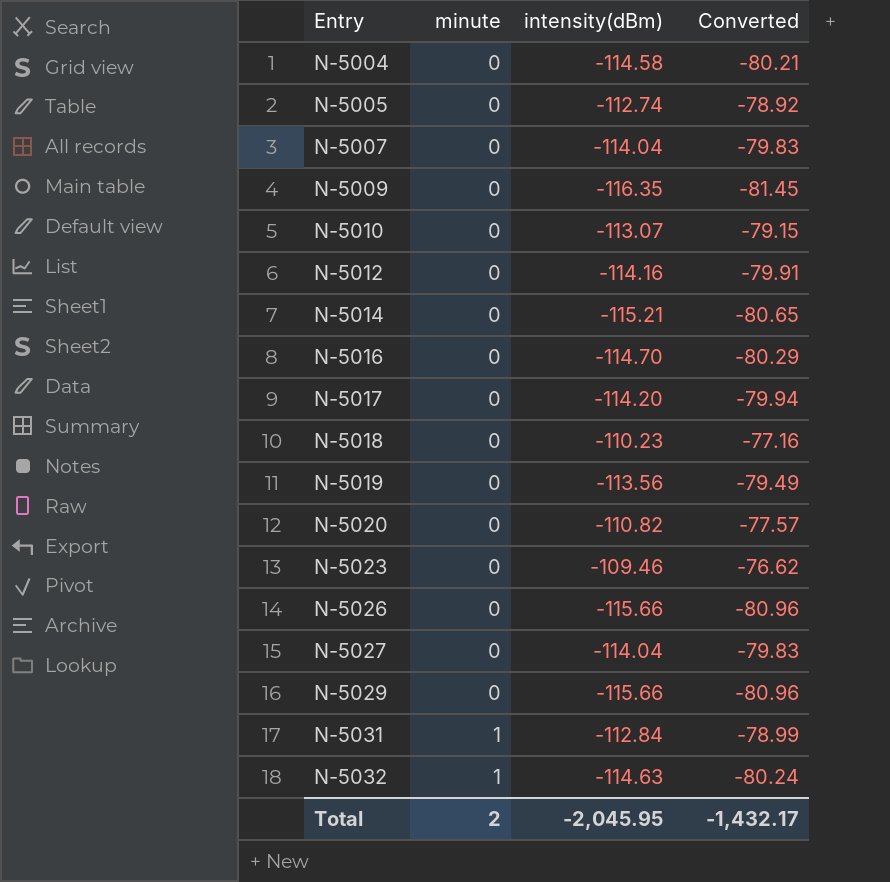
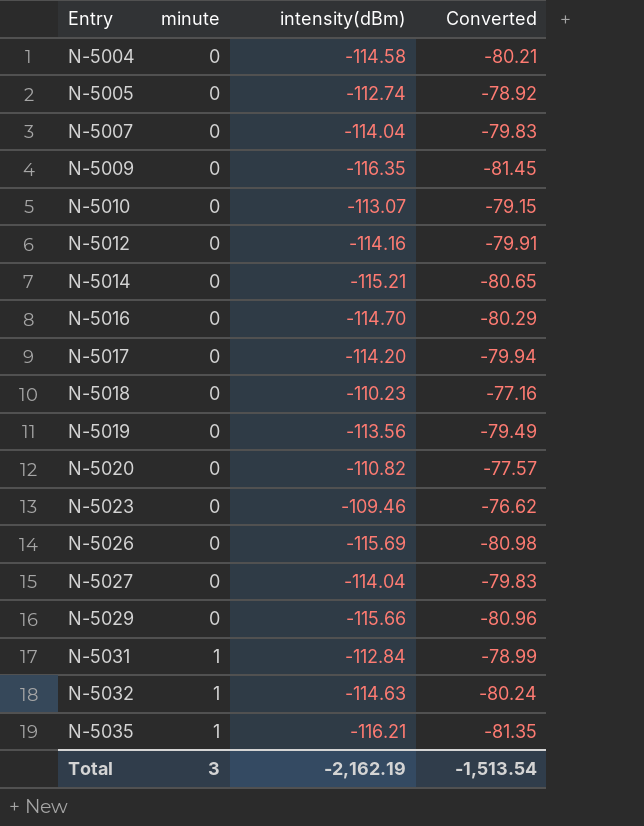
N-5026 | intensity(dBm): -115.66 -> -115.69
N-5026 | Converted: -80.96 -> -80.98
row N-5035: none -> 1 | -116.21 | -81.35
Total | minute: 2 -> 3
Total | intensity(dBm): -2,045.95 -> -2,162.19
Total | Converted: -1,432.17 -> -1,513.54

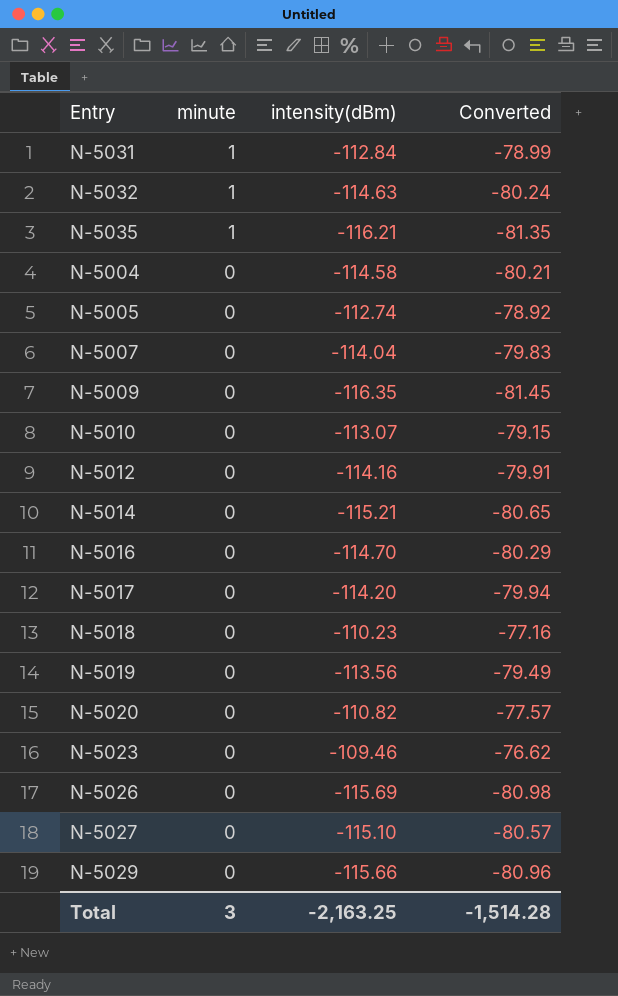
row order: Entry ascending -> minute descending
N-5027 | intensity(dBm): -114.04 -> -115.10
N-5027 | Converted: -79.83 -> -80.57
Total | intensity(dBm): -2,162.19 -> -2,163.25
Total | Converted: -1,513.54 -> -1,514.28

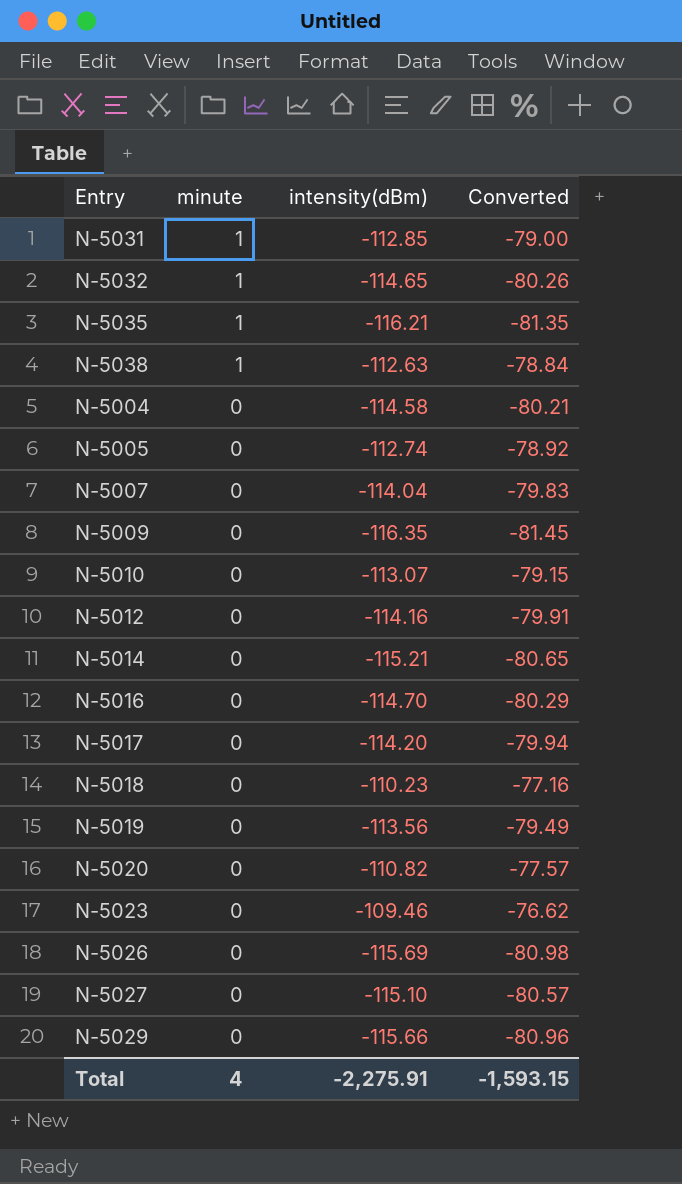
N-5031 | intensity(dBm): -112.84 -> -112.85
N-5031 | Converted: -78.99 -> -79.00
N-5032 | intensity(dBm): -114.63 -> -114.65
N-5032 | Converted: -80.24 -> -80.26
row N-5038: none -> 1 | -112.63 | -78.84
Total | minute: 3 -> 4
Total | intensity(dBm): -2,163.25 -> -2,275.91
Total | Converted: -1,514.28 -> -1,593.15

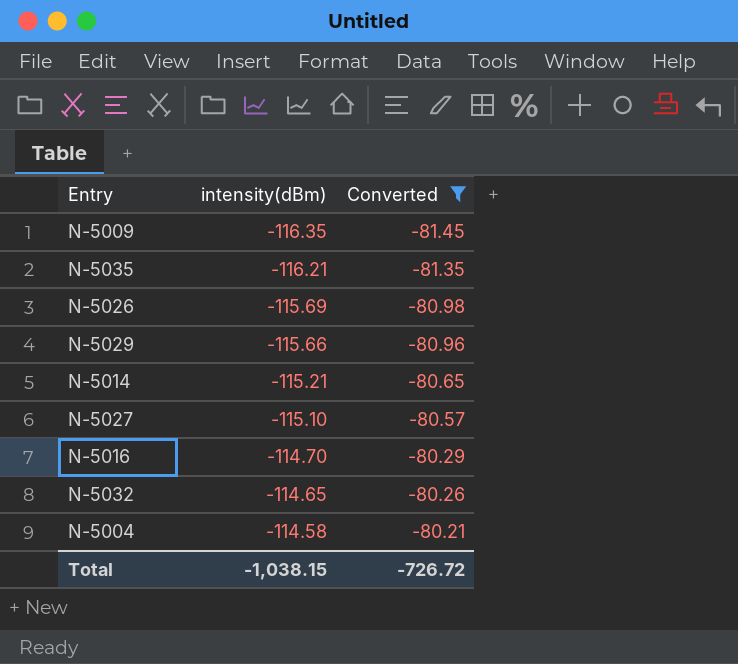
filter: none -> Converted <= -80.21
row order: minute descending -> intensity(dBm) ascending
column minute | position: 2 -> none
Total | intensity(dBm): -2,275.91 -> -1,038.15
Total | Converted: -1,593.15 -> -726.72

